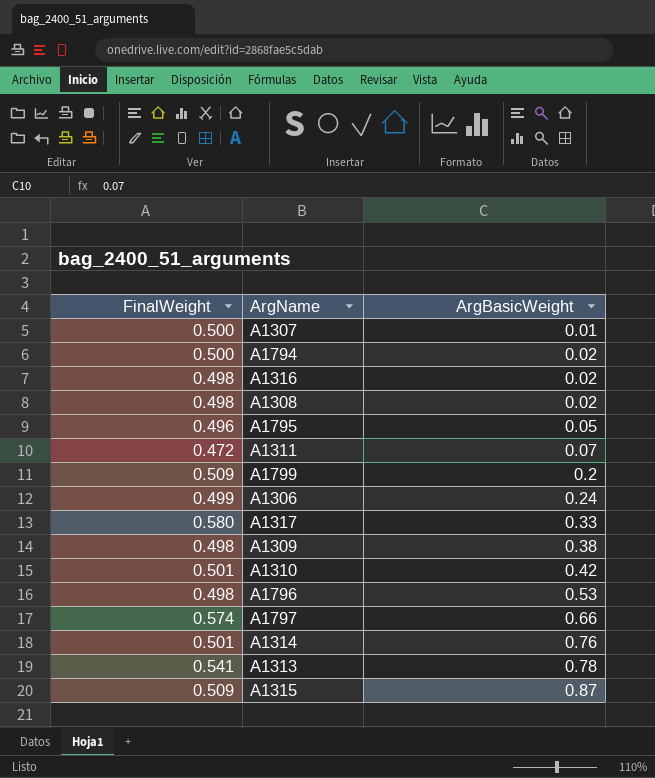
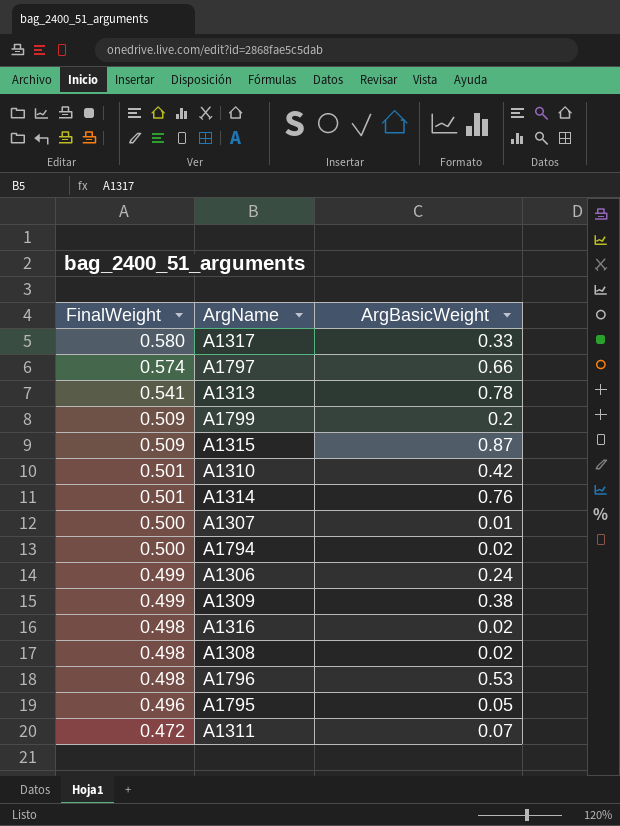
row order: ArgBasicWeight ascending -> FinalWeight descending
A1309 | FinalWeight: 0.498 -> 0.499

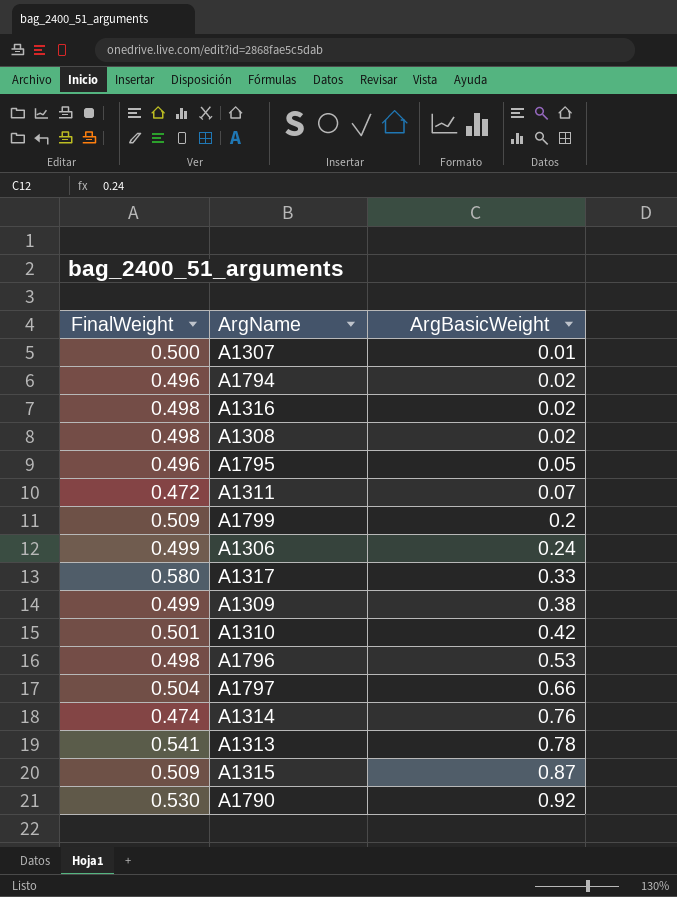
row order: FinalWeight descending -> ArgBasicWeight ascending
A1794 | FinalWeight: 0.500 -> 0.496
A1797 | FinalWeight: 0.574 -> 0.504
A1314 | FinalWeight: 0.501 -> 0.474
row A1790: none -> 0.530 | 0.92

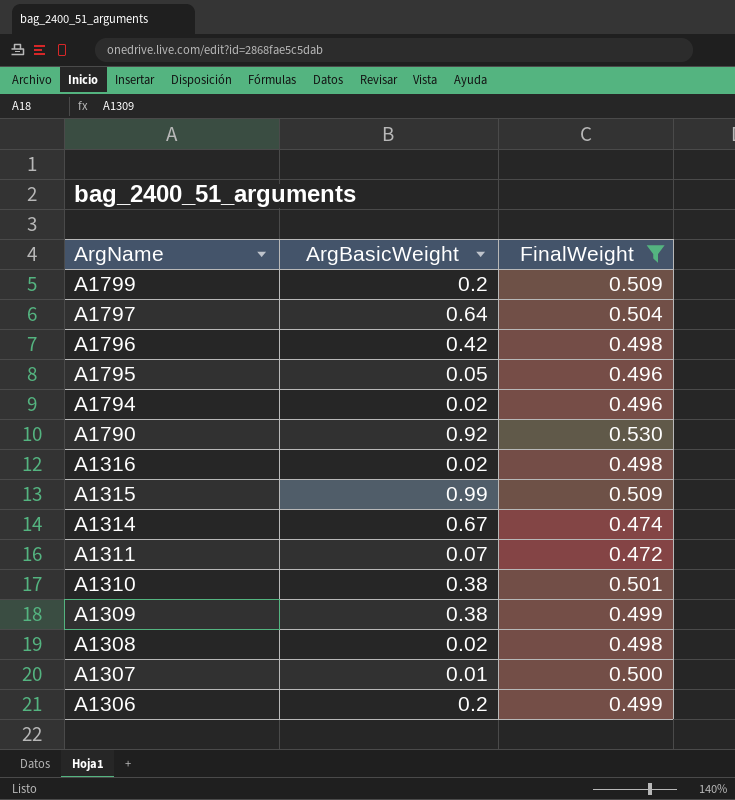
filter: none -> FinalWeight <= 0.530
row order: ArgBasicWeight ascending -> ArgName descending
column FinalWeight | position: 1 -> 3
A1797 | ArgBasicWeight: 0.66 -> 0.64
A1796 | ArgBasicWeight: 0.53 -> 0.42
A1315 | ArgBasicWeight: 0.87 -> 0.99
A1314 | ArgBasicWeight: 0.76 -> 0.67
A1310 | ArgBasicWeight: 0.42 -> 0.38
A1306 | ArgBasicWeight: 0.24 -> 0.2

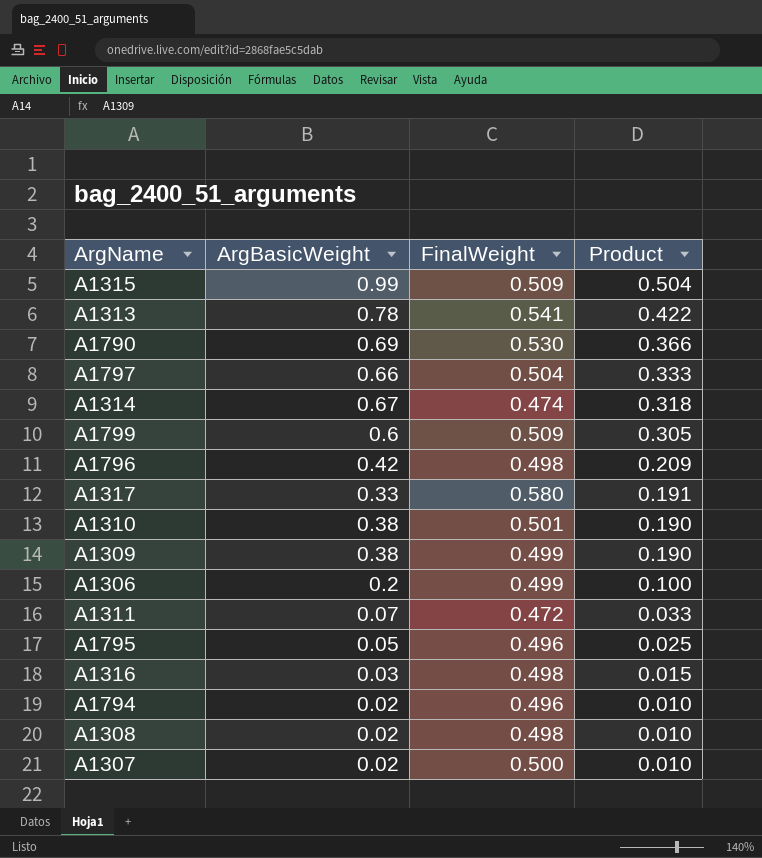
filter: FinalWeight <= 0.530 -> none
row order: ArgName descending -> Product descending
column Product | formula: none -> [ArgBasicWeight] * [FinalWeight]
A1790 | ArgBasicWeight: 0.92 -> 0.69
A1797 | ArgBasicWeight: 0.64 -> 0.66
A1799 | ArgBasicWeight: 0.2 -> 0.6
A1316 | ArgBasicWeight: 0.02 -> 0.03
A1307 | ArgBasicWeight: 0.01 -> 0.02

